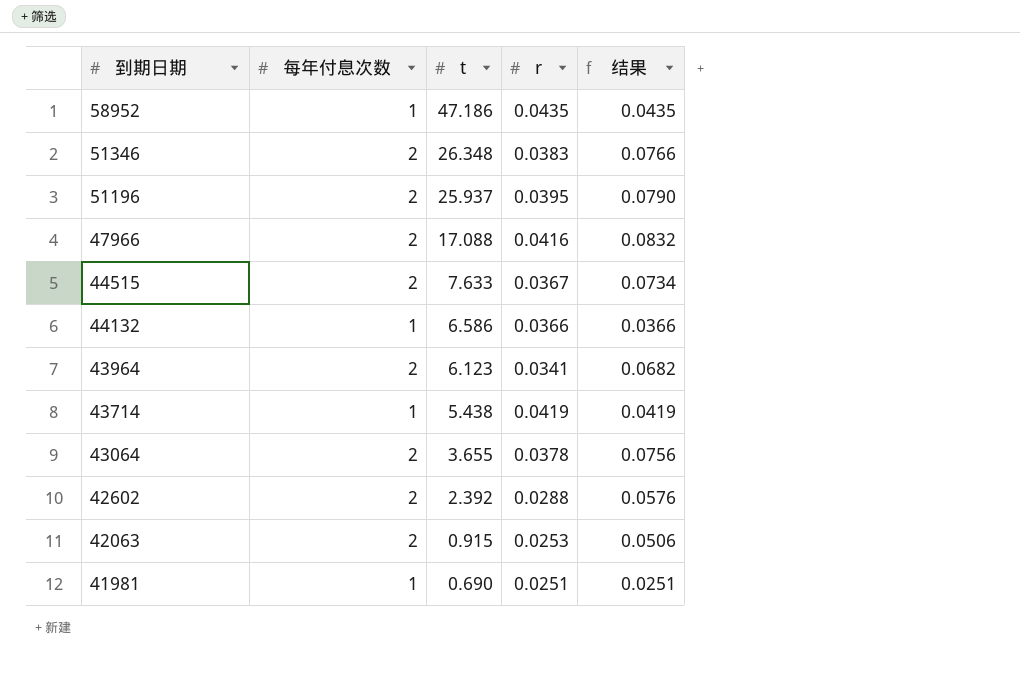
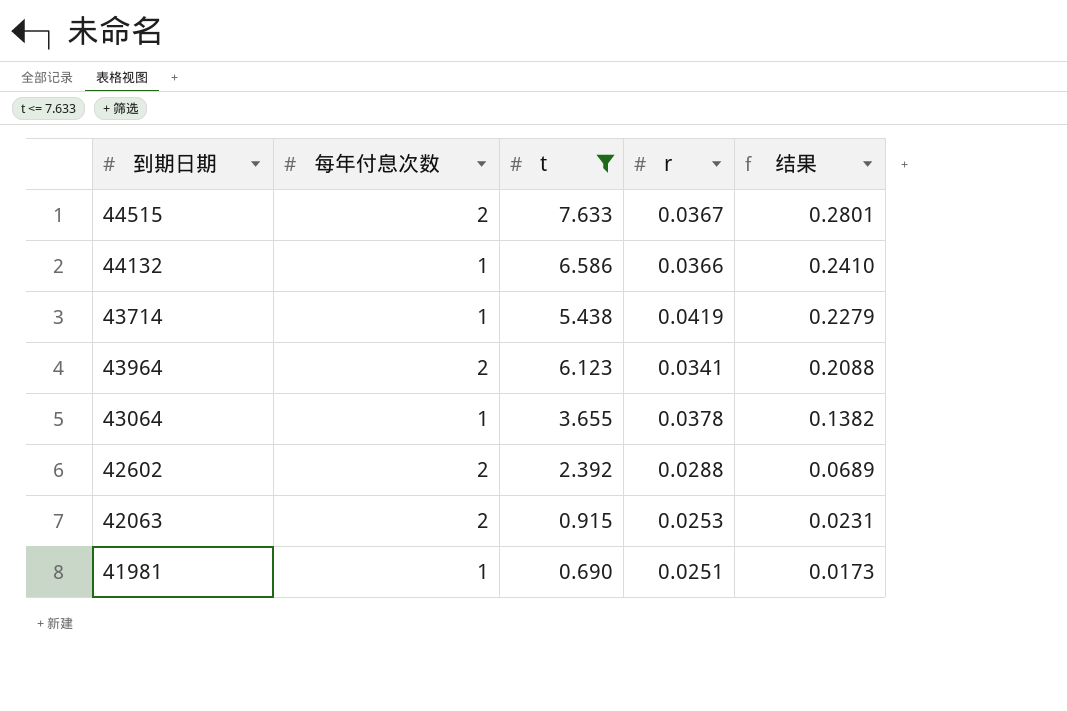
filter: none -> t <= 7.633
row order: 到期日期 descending -> 结果 descending
column 结果 | formula: [每年付息次数] * [r] -> [t] * [r]
43064 | 每年付息次数: 2 -> 1

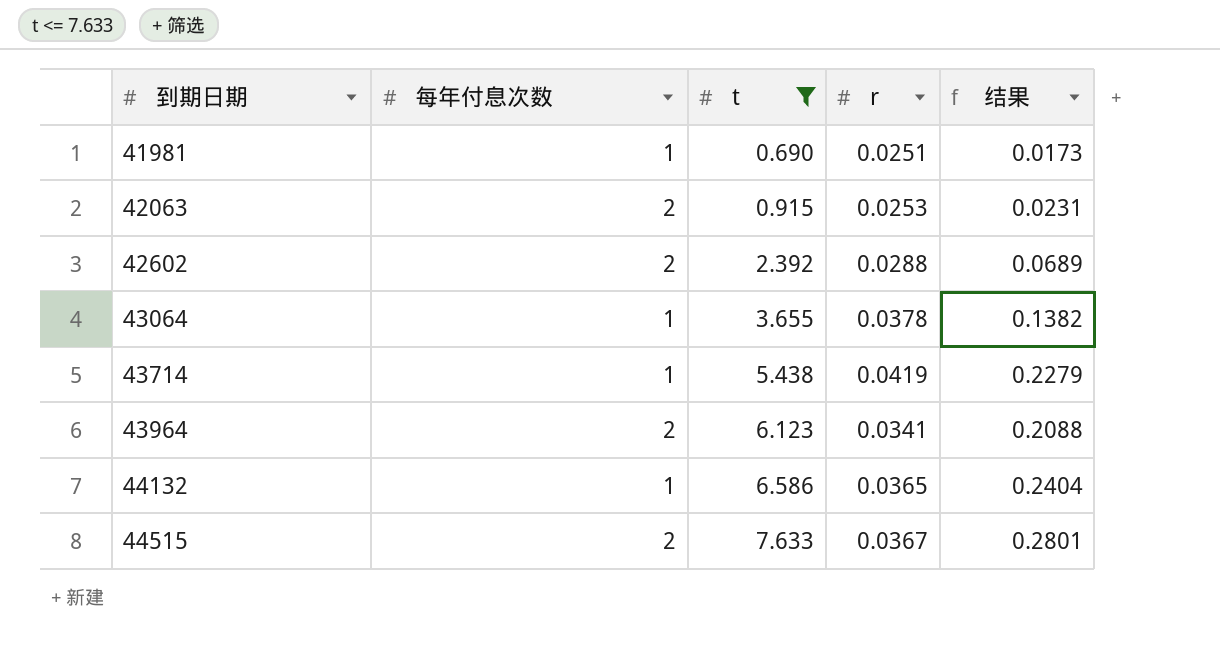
row order: 结果 descending -> 到期日期 ascending
44132 | r: 0.0366 -> 0.0365
44132 | 结果: 0.2410 -> 0.2404

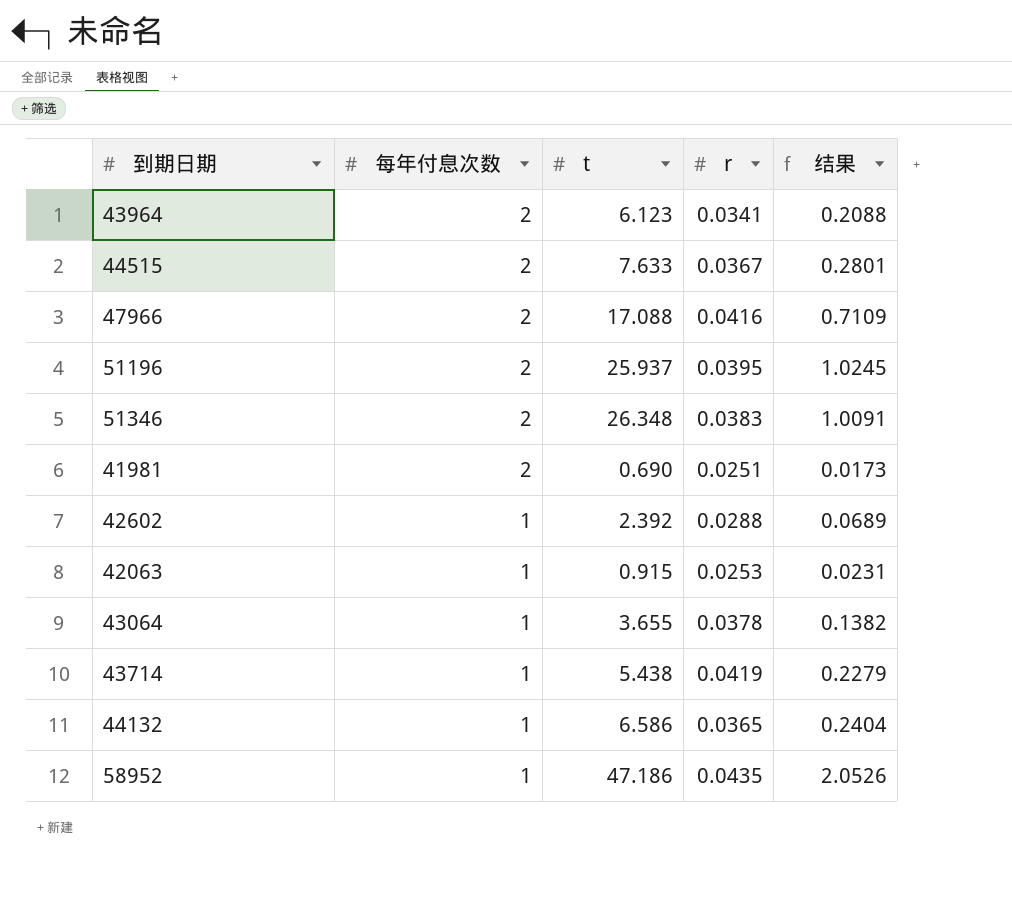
filter: t <= 7.633 -> none
row order: 到期日期 ascending -> 每年付息次数 descending
41981 | 每年付息次数: 1 -> 2
42602 | 每年付息次数: 2 -> 1
42063 | 每年付息次数: 2 -> 1

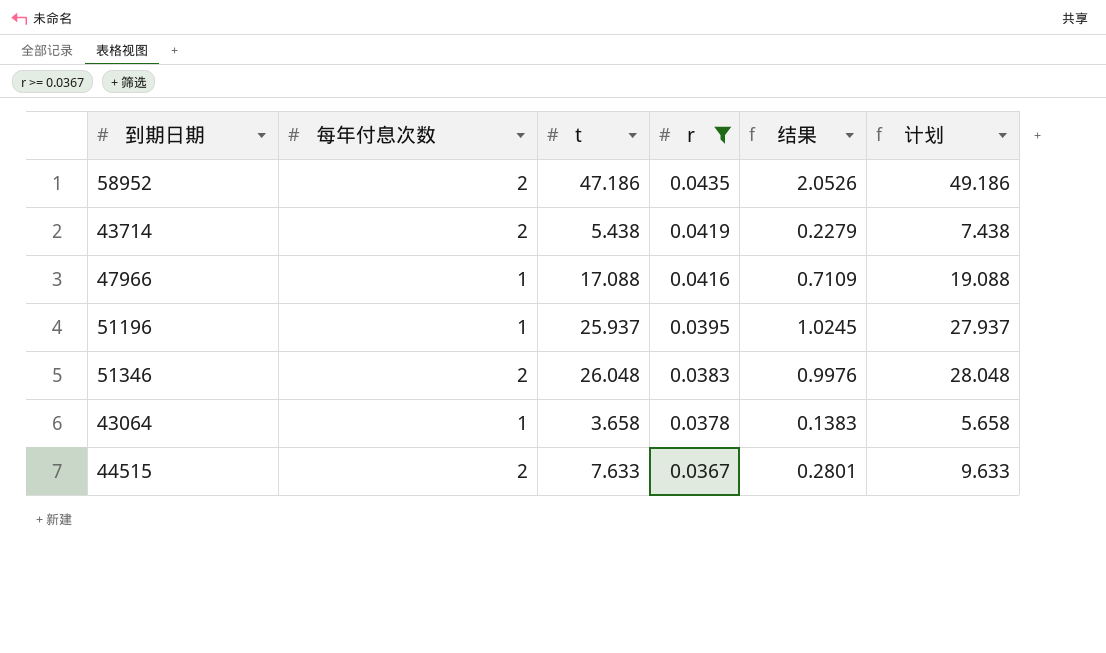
filter: none -> r >= 0.0367
row order: 每年付息次数 descending -> r descending
column 计划 | formula: none -> [t] + 2
58952 | 每年付息次数: 1 -> 2
43714 | 每年付息次数: 1 -> 2
47966 | 每年付息次数: 2 -> 1
51196 | 每年付息次数: 2 -> 1
51346 | t: 26.348 -> 26.048
51346 | 结果: 1.0091 -> 0.9976
43064 | t: 3.655 -> 3.658
43064 | 结果: 0.1382 -> 0.1383

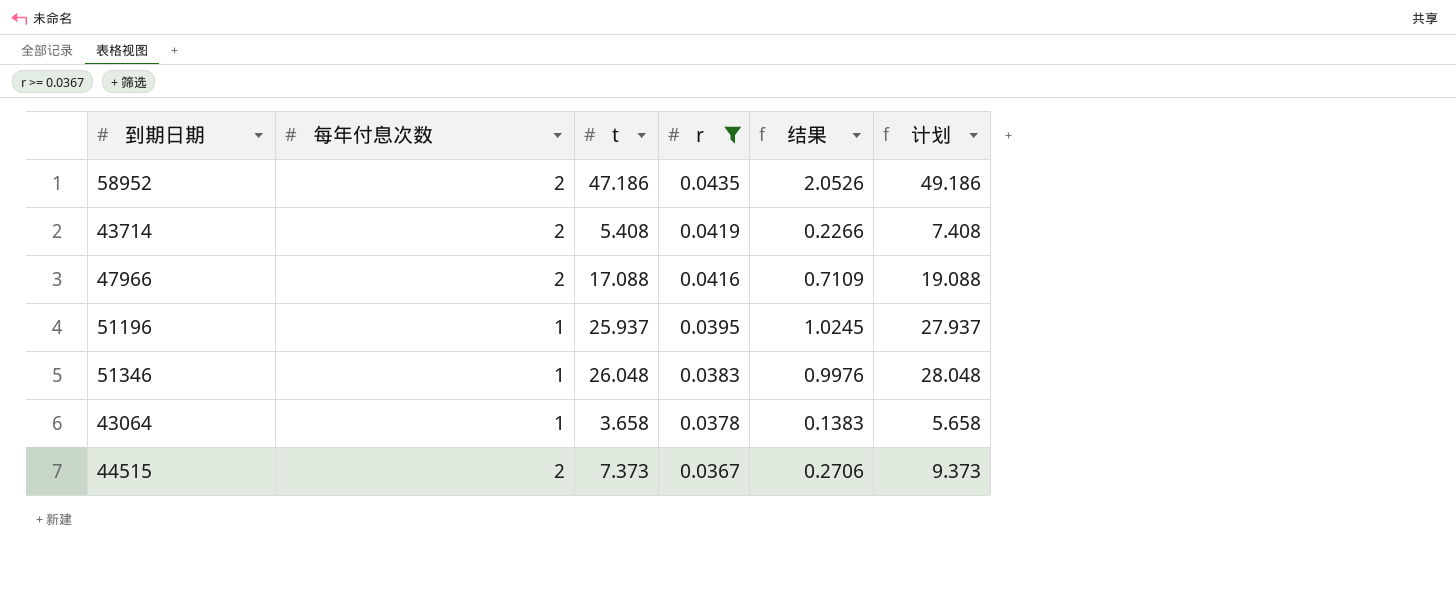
43714 | t: 5.438 -> 5.408
43714 | 结果: 0.2279 -> 0.2266
43714 | 计划: 7.438 -> 7.408
47966 | 每年付息次数: 1 -> 2
51346 | 每年付息次数: 2 -> 1
44515 | t: 7.633 -> 7.373
44515 | 结果: 0.2801 -> 0.2706
44515 | 计划: 9.633 -> 9.373

